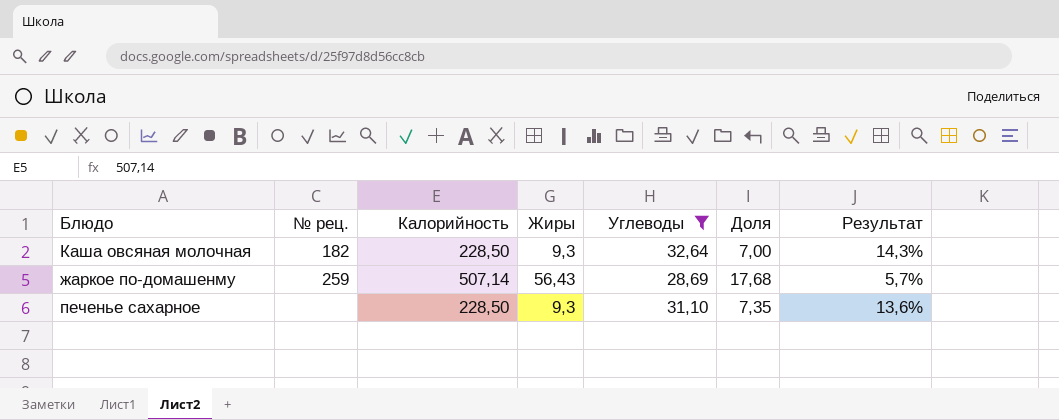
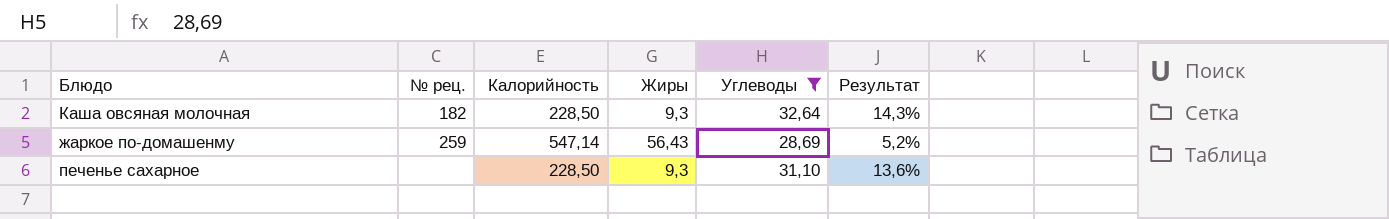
column Доля | formula: [Калорийность] / [Углеводы] -> none
жаркое по-домашенму | Калорийность: 507,14 -> 547,14
жаркое по-домашенму | Результат: 5,7% -> 5,2%

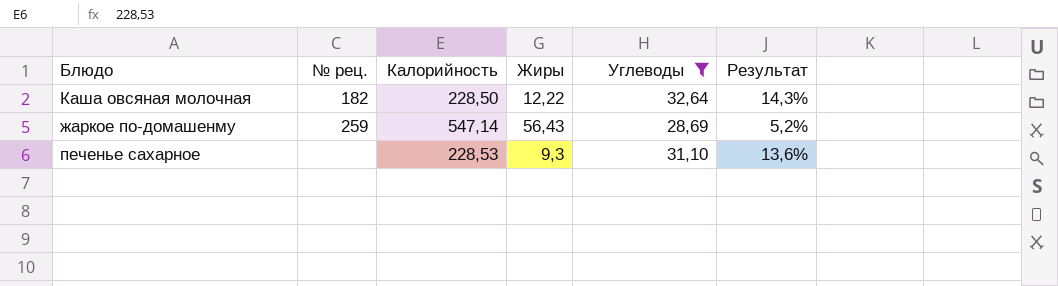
Каша овсяная молочная | Жиры: 9,3 -> 12,22
печенье сахарное | Калорийность: 228,50 -> 228,53

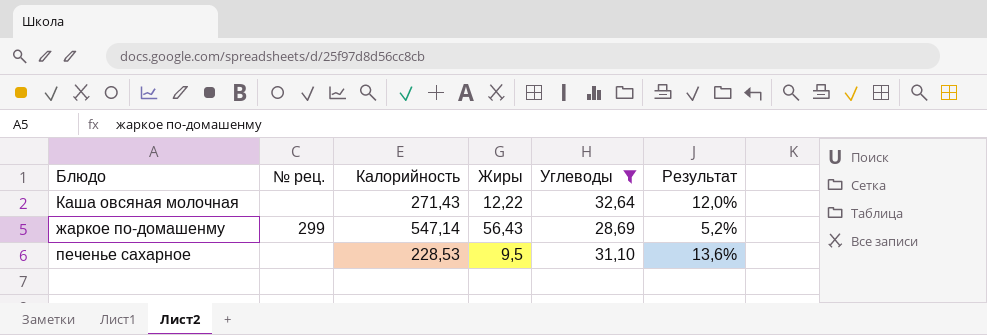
Каша овсяная молочная | № рец.: 182 -> none
Каша овсяная молочная | Калорийность: 228,50 -> 271,43
Каша овсяная молочная | Результат: 14,3% -> 12,0%
жаркое по-домашенму | № рец.: 259 -> 299
печенье сахарное | Жиры: 9,3 -> 9,5

